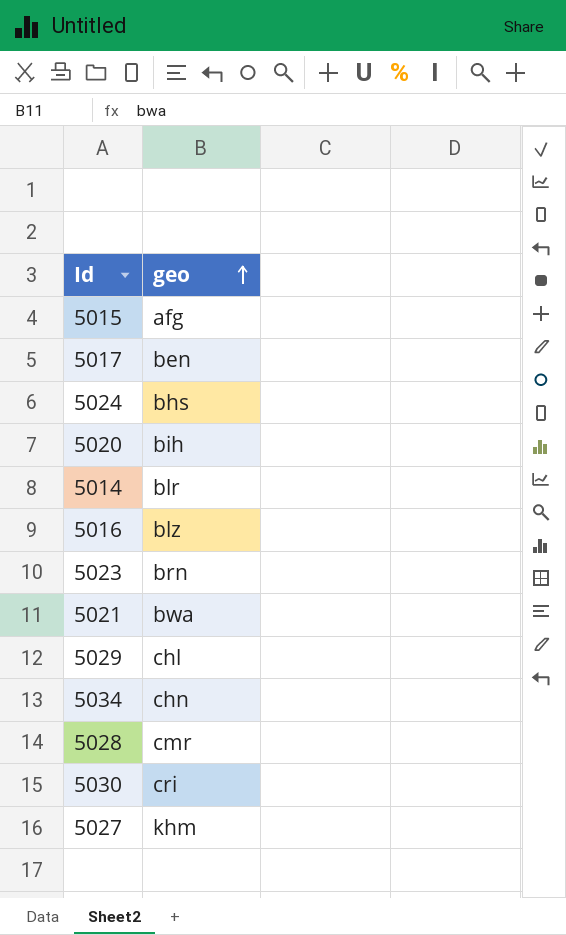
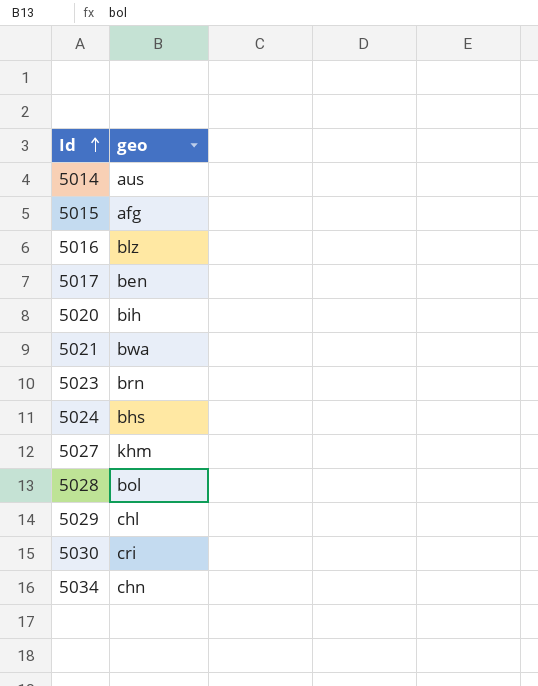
row order: geo ascending -> Id ascending
5014 | geo: blr -> aus
5028 | geo: cmr -> bol

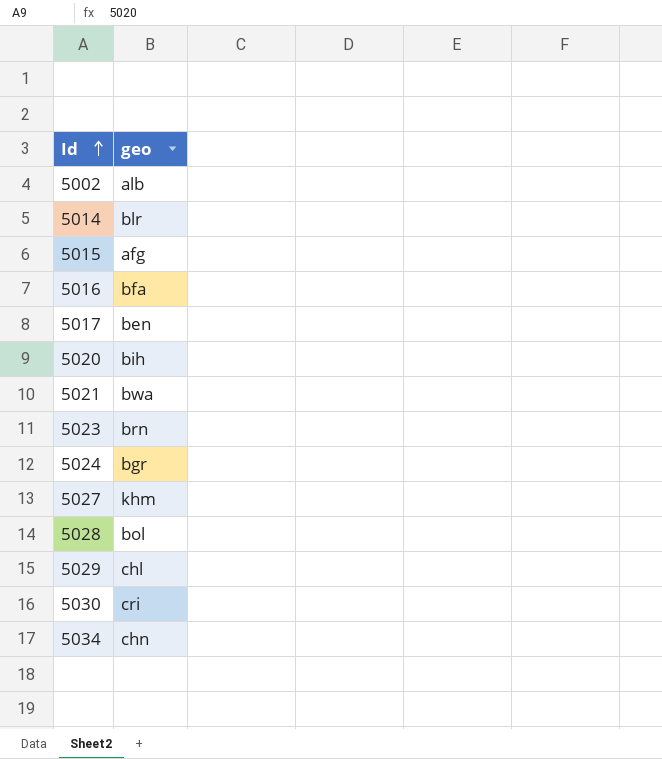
row 5002: none -> alb
5014 | geo: aus -> blr
5016 | geo: blz -> bfa
5024 | geo: bhs -> bgr

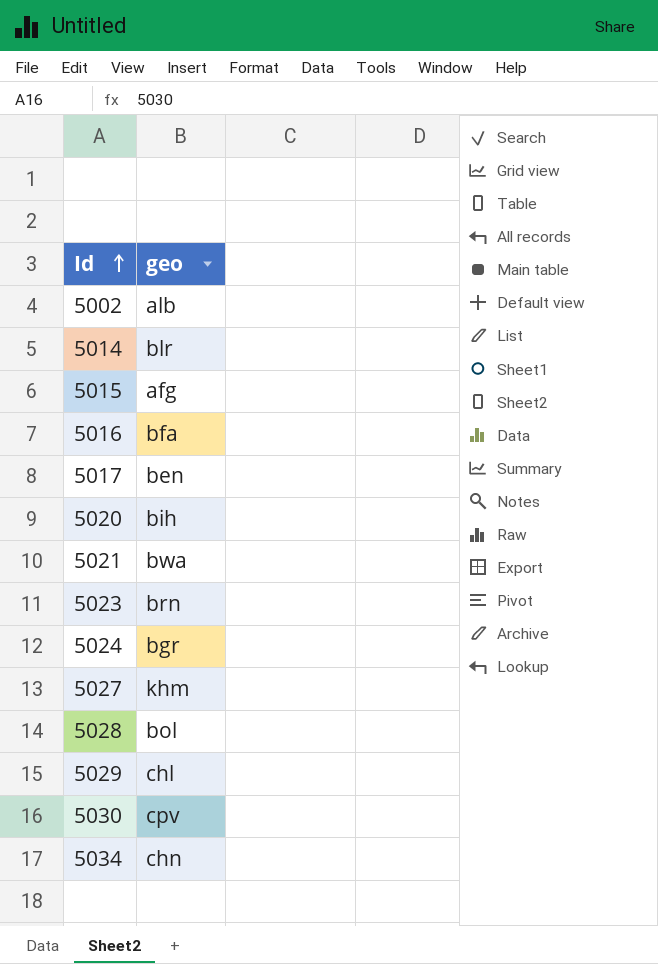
5030 | geo: cri -> cpv

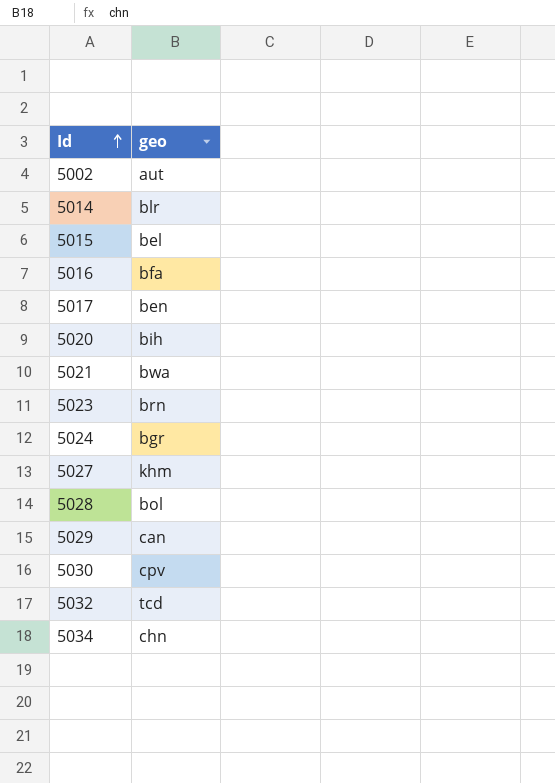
5002 | geo: alb -> aut
5015 | geo: afg -> bel
5029 | geo: chl -> can
row 5032: none -> tcd

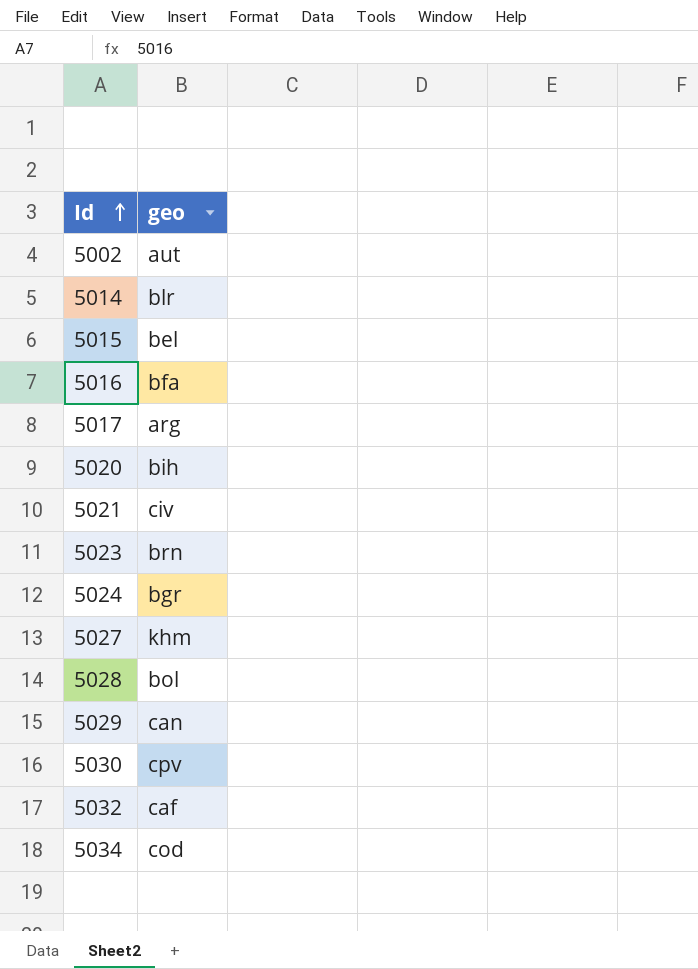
5017 | geo: ben -> arg
5021 | geo: bwa -> civ
5032 | geo: tcd -> caf
5034 | geo: chn -> cod

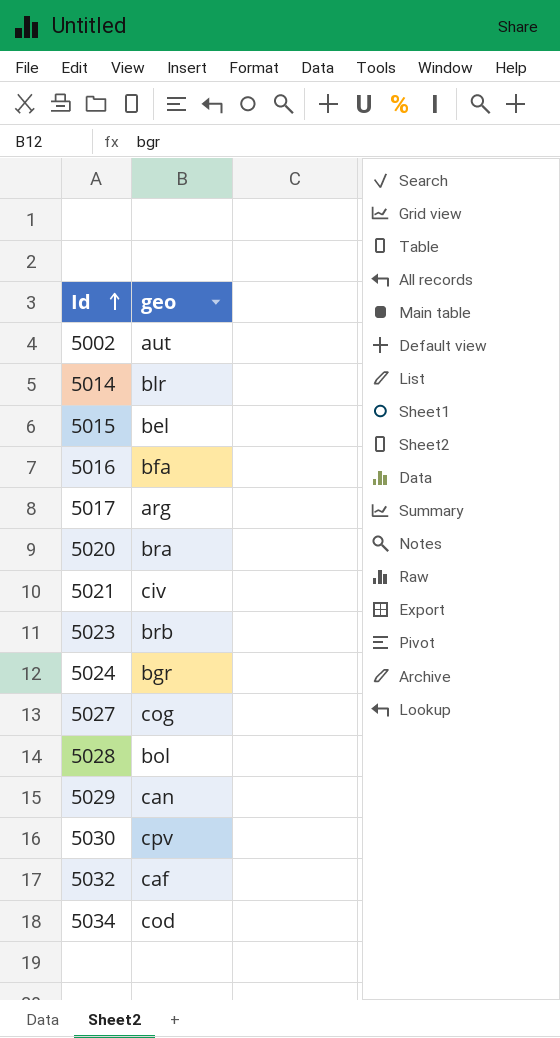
5020 | geo: bih -> bra
5023 | geo: brn -> brb
5027 | geo: khm -> cog

